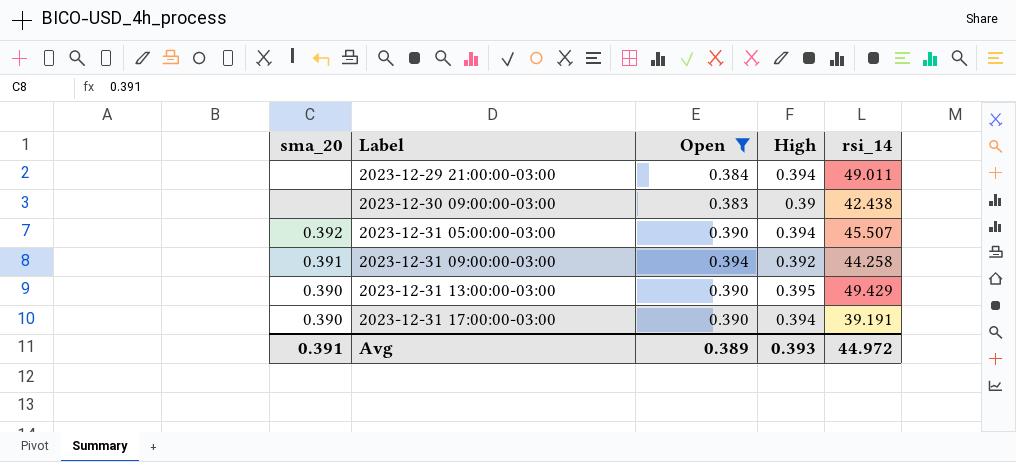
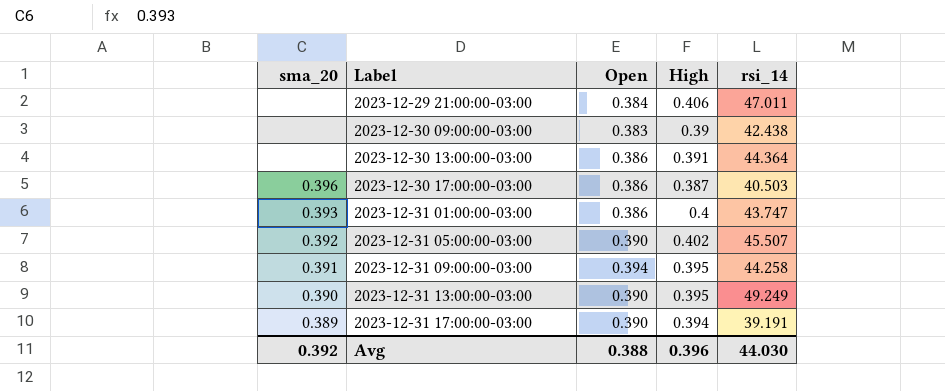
filter: Open != 0.386 -> none
2023-12-29 21:00:00-03:00 | High: 0.394 -> 0.406
2023-12-29 21:00:00-03:00 | rsi_14: 49.011 -> 47.011
2023-12-31 05:00:00-03:00 | High: 0.394 -> 0.402
2023-12-31 09:00:00-03:00 | High: 0.392 -> 0.395
2023-12-31 13:00:00-03:00 | rsi_14: 49.429 -> 49.249
2023-12-31 17:00:00-03:00 | sma_20: 0.390 -> 0.389
Avg | sma_20: 0.391 -> 0.392
Avg | Open: 0.389 -> 0.388
Avg | High: 0.393 -> 0.396
Avg | rsi_14: 44.972 -> 44.030

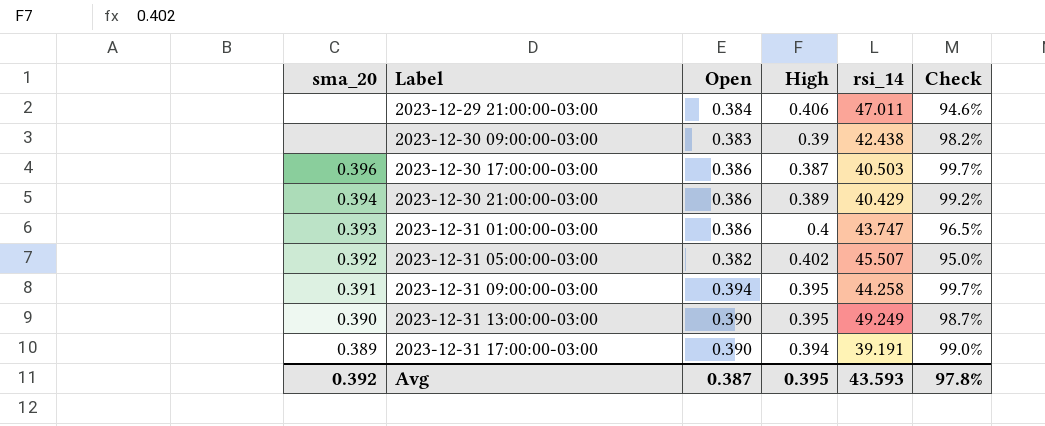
column Check | formula: none -> [Open] / [High]
row 2023-12-30 13:00:00-03:00: none | 0.386 | 0.391 | 44.364 -> none
row 2023-12-30 21:00:00-03:00: none -> 0.394 | 0.386 | 0.389 | 40.429 | 99.2%
2023-12-31 05:00:00-03:00 | Open: 0.390 -> 0.382
Avg | Open: 0.388 -> 0.387
Avg | High: 0.396 -> 0.395
Avg | rsi_14: 44.030 -> 43.593

